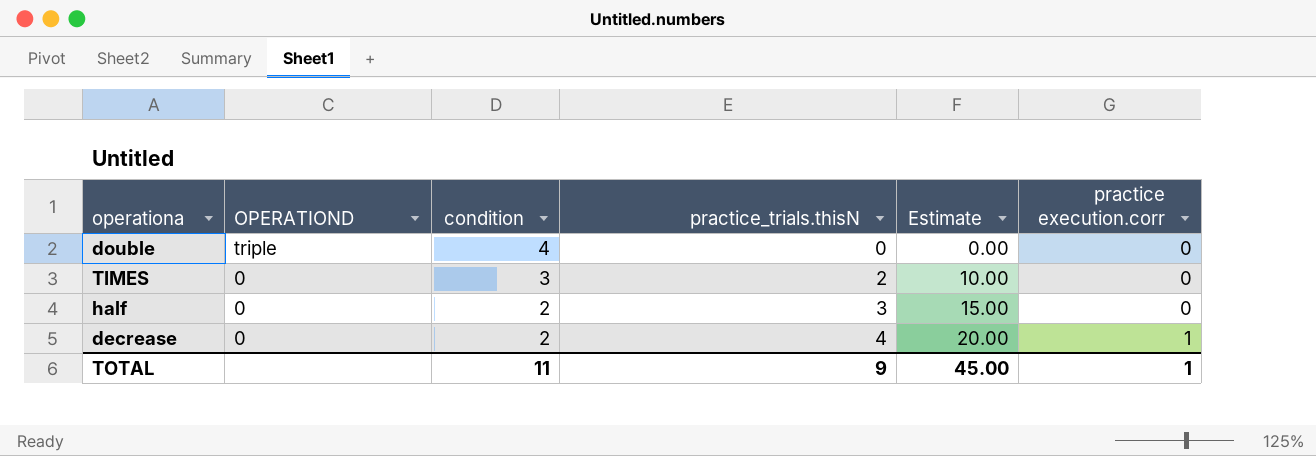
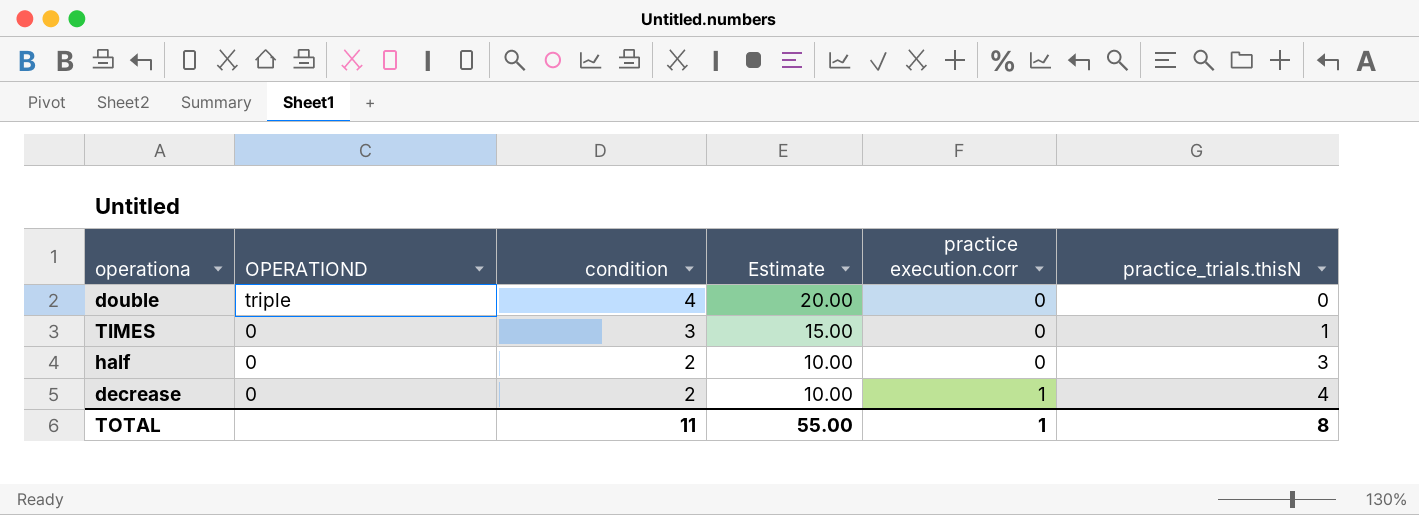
column Estimate | formula: [practice_trials.thisN] * 5 -> [condition] * 5
column practice_trials.thisN | position: 4 -> 6
TIMES | practice_trials.thisN: 2 -> 1
TOTAL | Estimate: 45.00 -> 55.00
TOTAL | practice_trials.thisN: 9 -> 8

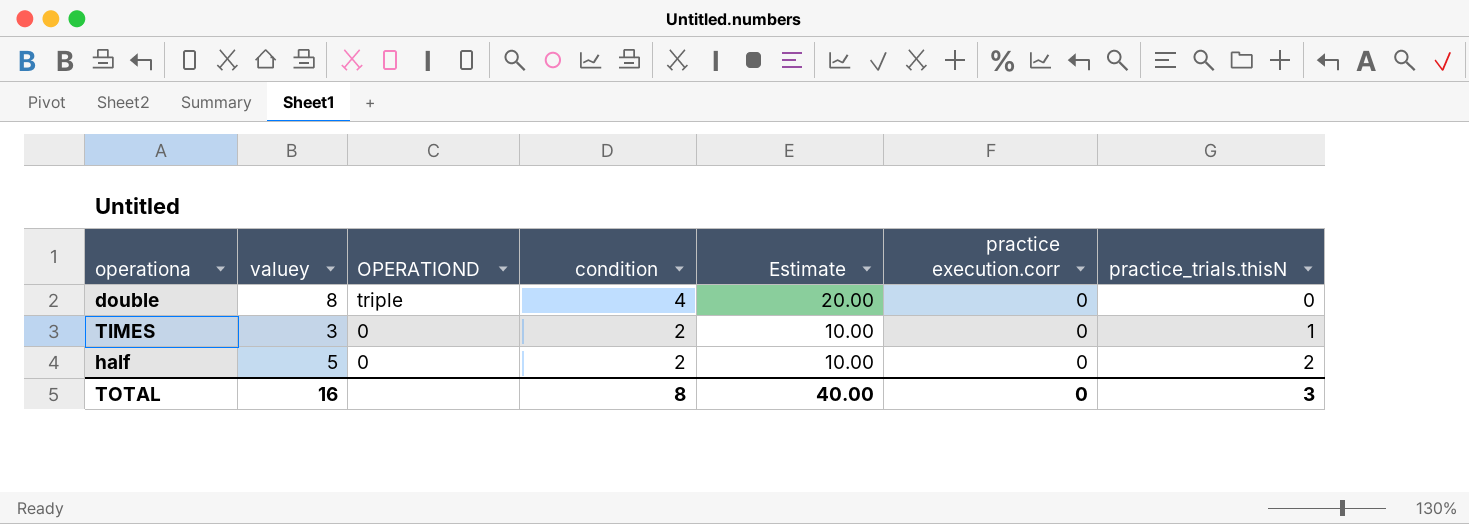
column valuey | position: none -> 2
row decrease: 0 | 2 | 10.00 | 1 | 4 -> none
TIMES | condition: 3 -> 2
TIMES | Estimate: 15.00 -> 10.00
half | practice_trials.thisN: 3 -> 2
TOTAL | condition: 11 -> 8
TOTAL | Estimate: 55.00 -> 40.00
TOTAL | practice execution.corr: 1 -> 0
TOTAL | practice_trials.thisN: 8 -> 3

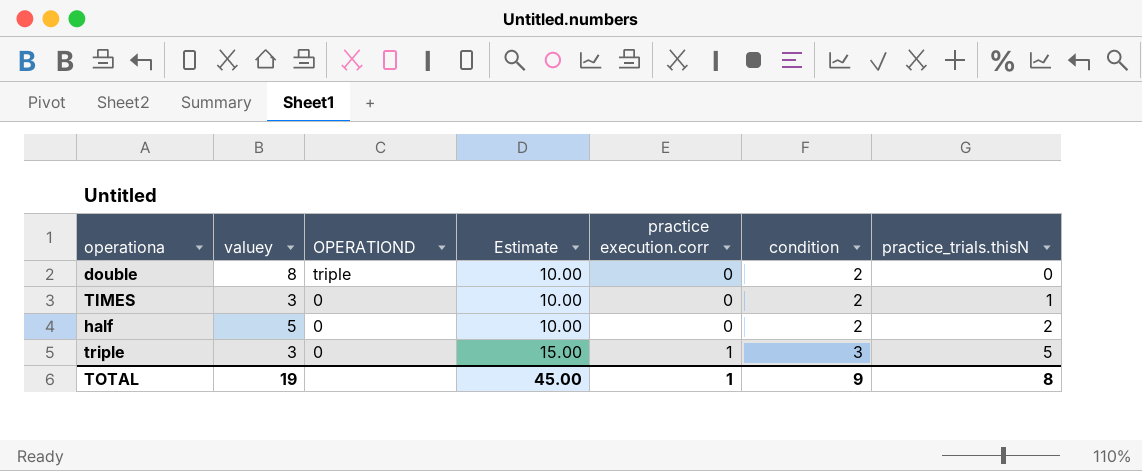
column condition | position: 4 -> 6
double | Estimate: 20.00 -> 10.00
double | condition: 4 -> 2
row triple: none -> 3 | 0 | 15.00 | 1 | 3 | 5
TOTAL | valuey: 16 -> 19
TOTAL | Estimate: 40.00 -> 45.00
TOTAL | practice execution.corr: 0 -> 1
TOTAL | condition: 8 -> 9
TOTAL | practice_trials.thisN: 3 -> 8

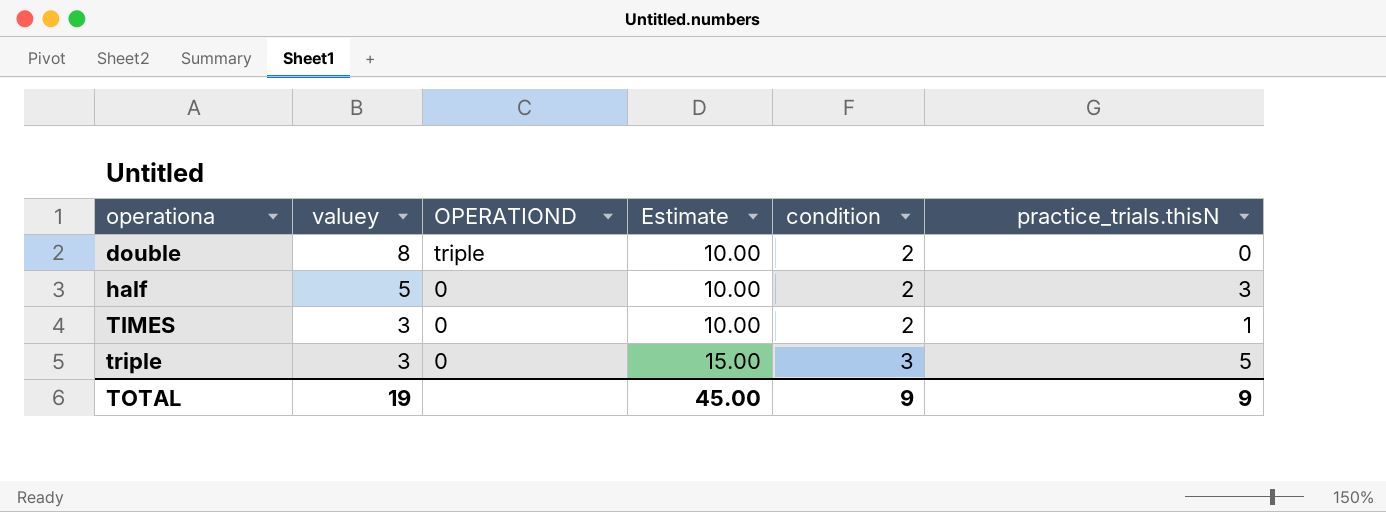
row order: OPERATIOND descending -> operationa ascending
column practice execution.corr | position: 5 -> none
half | practice_trials.thisN: 2 -> 3
TOTAL | practice_trials.thisN: 8 -> 9

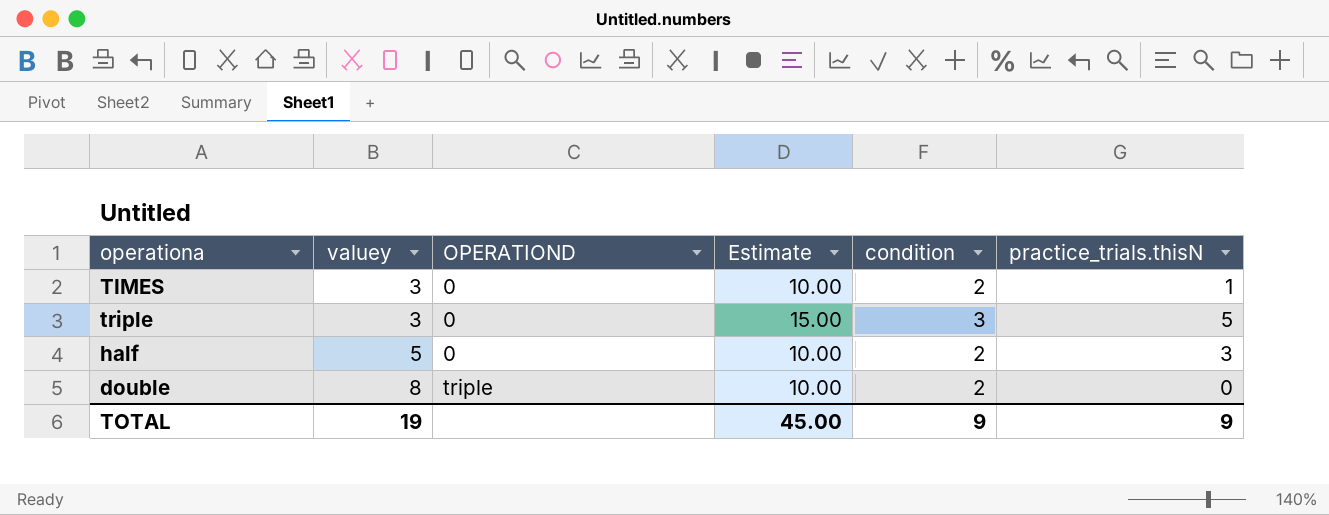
row order: operationa ascending -> valuey ascending

